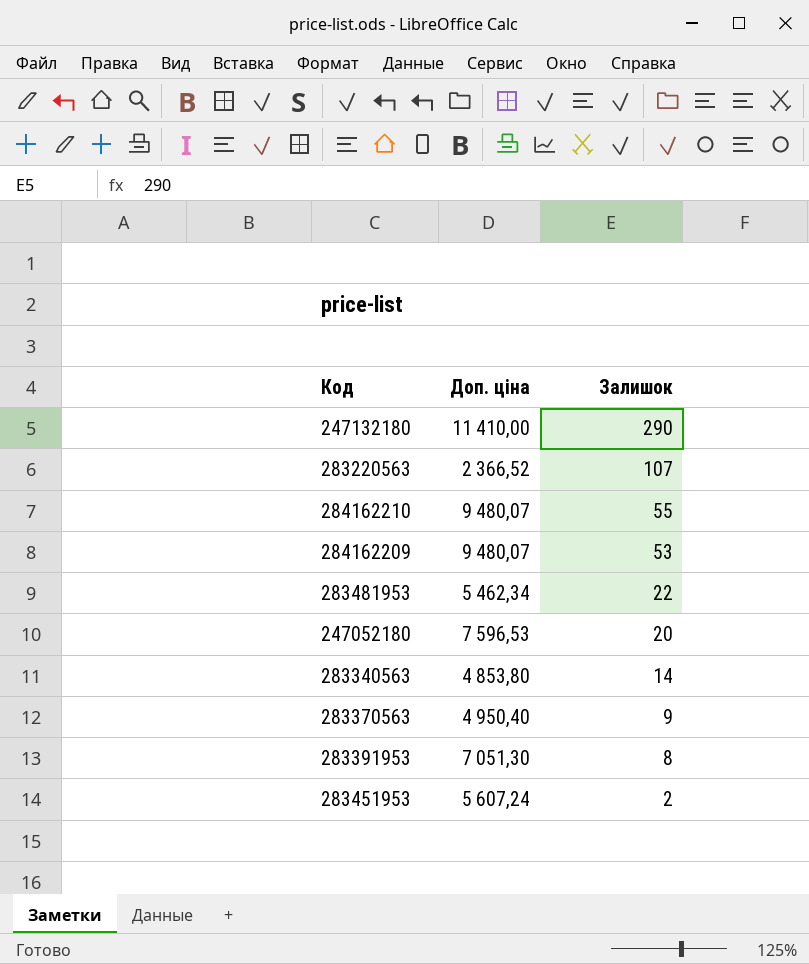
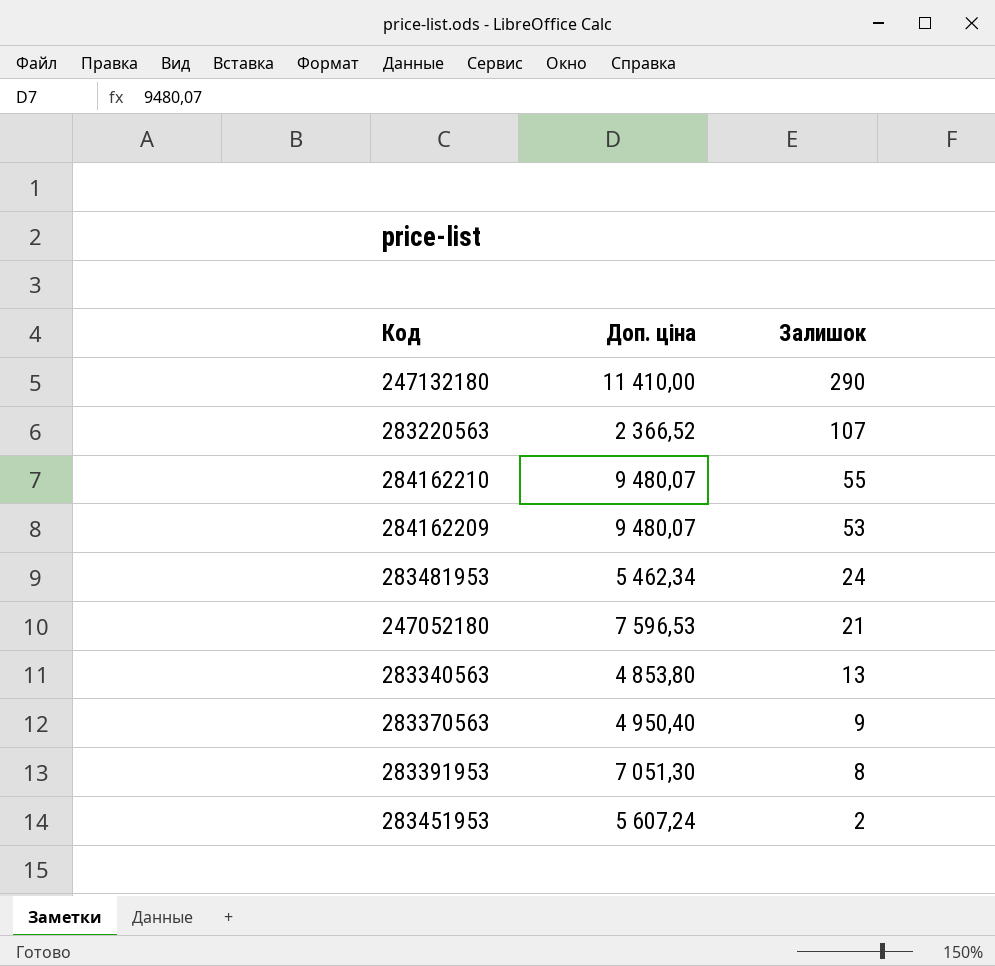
283481953 | Залишок: 22 -> 24
247052180 | Залишок: 20 -> 21
283340563 | Залишок: 14 -> 13

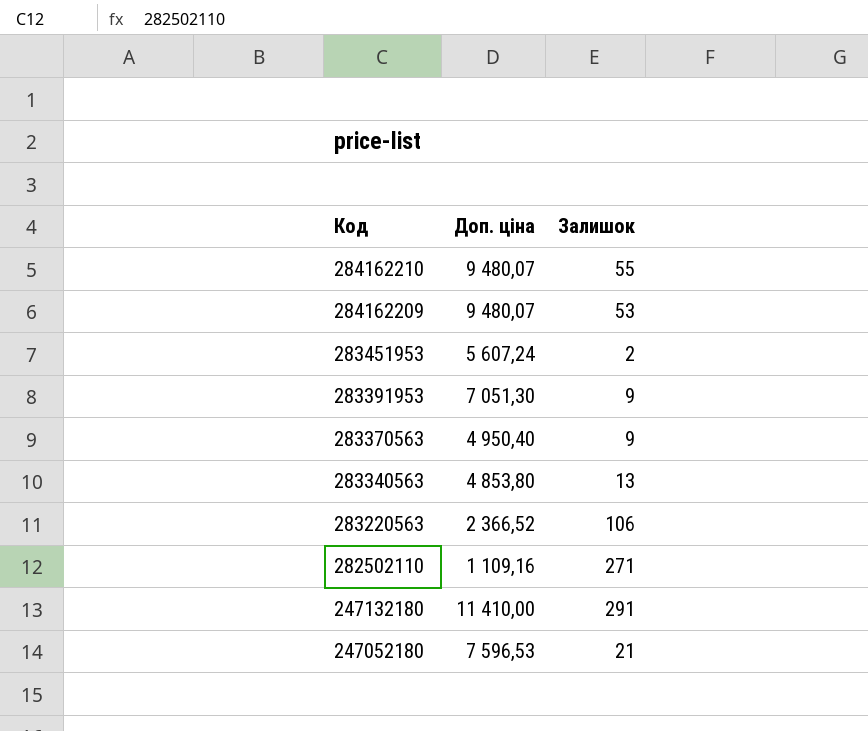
row order: Залишок descending -> Код descending
row 283481953: 5 462,34 | 24 -> none
283391953 | Залишок: 8 -> 9
283220563 | Залишок: 107 -> 106
row 282502110: none -> 1 109,16 | 271
247132180 | Залишок: 290 -> 291

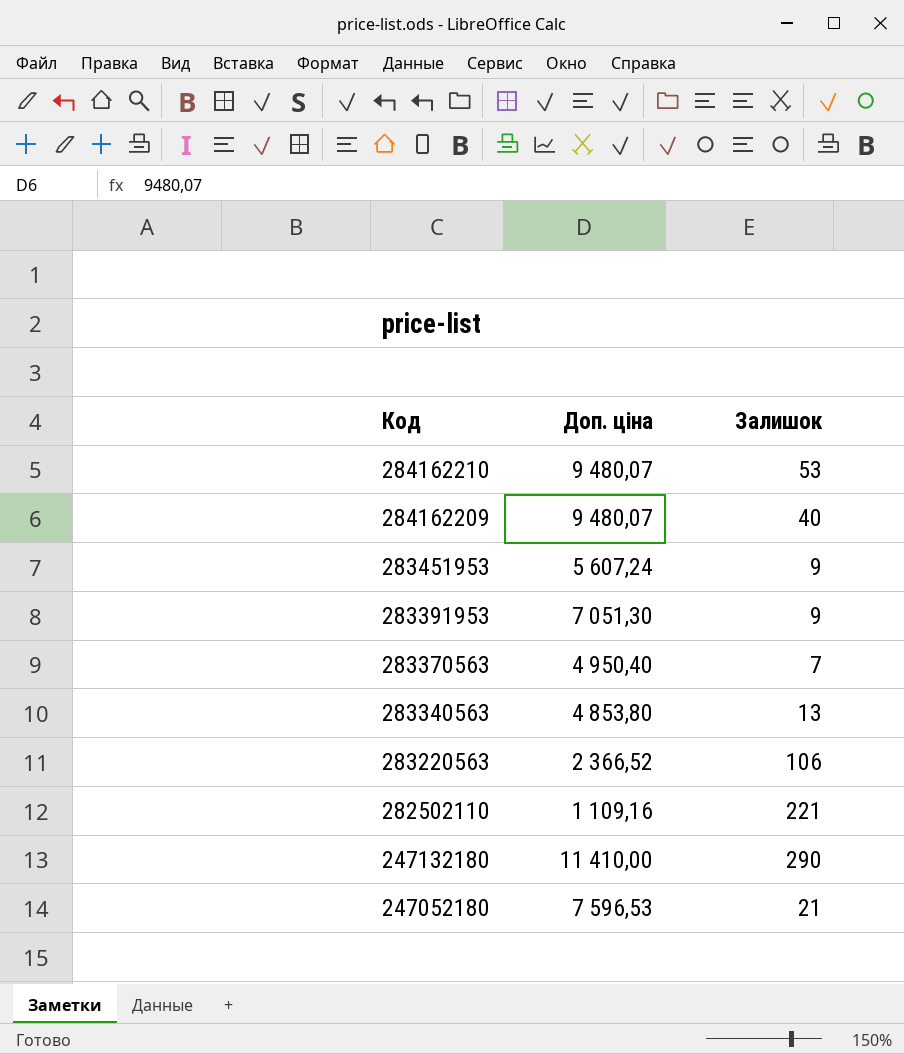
284162210 | Залишок: 55 -> 53
284162209 | Залишок: 53 -> 40
283451953 | Залишок: 2 -> 9
283370563 | Залишок: 9 -> 7
282502110 | Залишок: 271 -> 221
247132180 | Залишок: 291 -> 290

